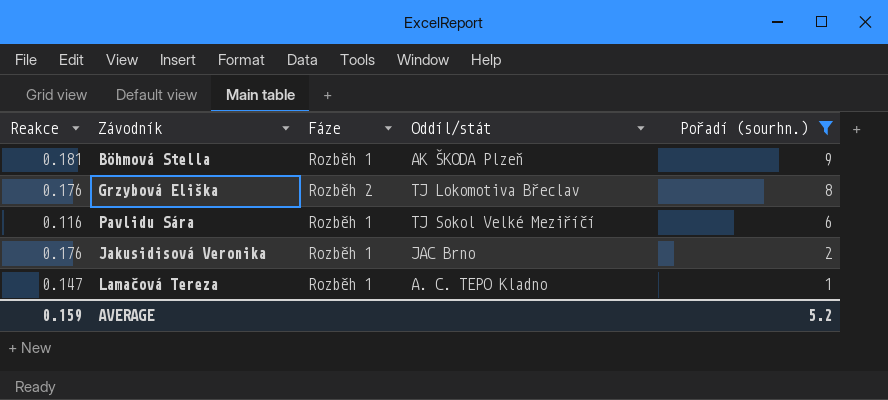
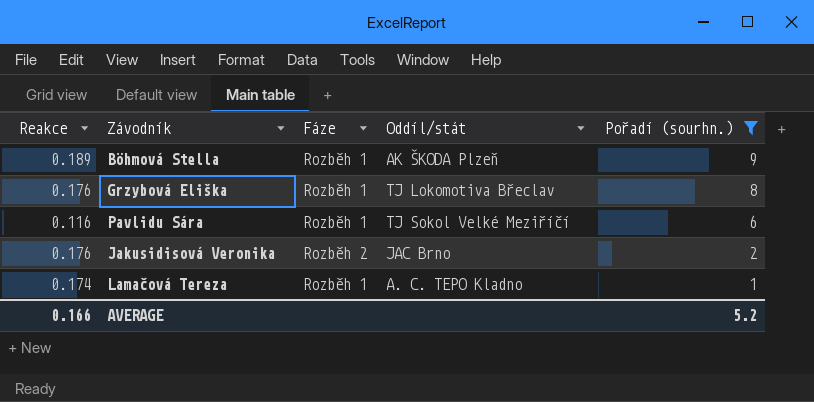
Böhmová Stella | Reakce: 0.181 -> 0.189
Grzybová Eliška | Fáze: Rozběh 2 -> Rozběh 1
Jakusidisová Veronika | Fáze: Rozběh 1 -> Rozběh 2
Lamačová Tereza | Reakce: 0.147 -> 0.174
AVERAGE | Reakce: 0.159 -> 0.166

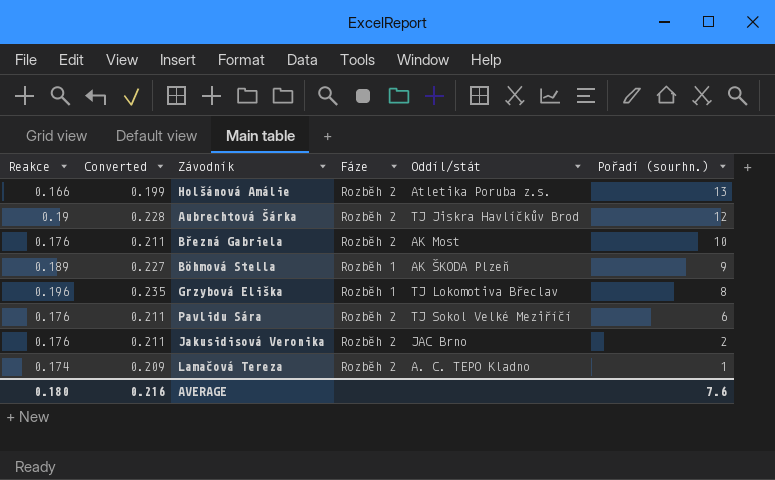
filter: Pořadí (sourhn.) <= 9 -> none
column Converted | formula: none -> [Reakce] * 1.2
Grzybová Eliška | Reakce: 0.176 -> 0.196
Pavlidu Sára | Reakce: 0.116 -> 0.176
Pavlidu Sára | Fáze: Rozběh 1 -> Rozběh 2
Lamačová Tereza | Fáze: Rozběh 1 -> Rozběh 2
AVERAGE | Reakce: 0.166 -> 0.180
AVERAGE | Pořadí (sourhn.): 5.2 -> 7.6

